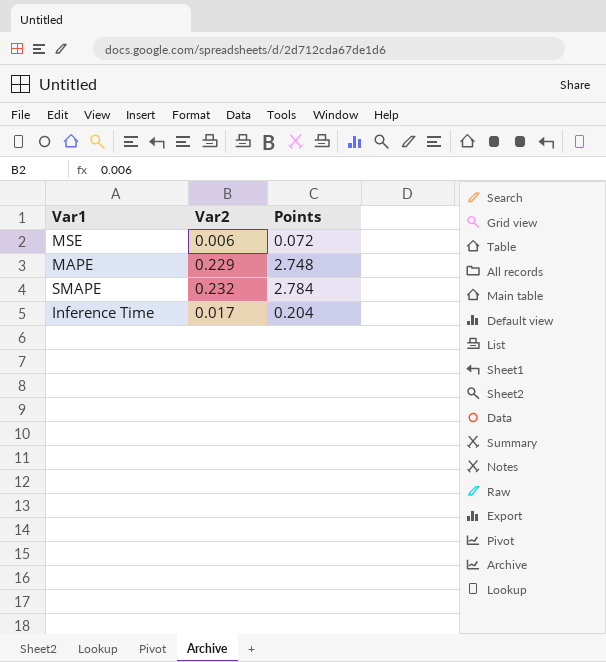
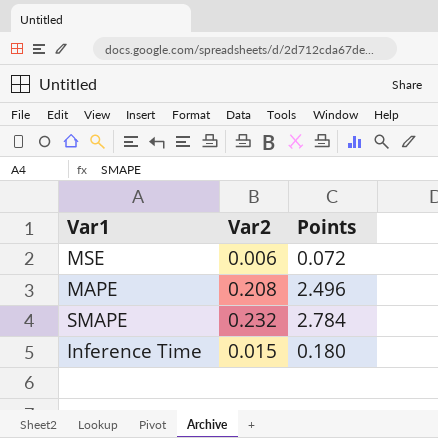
MAPE | Var2: 0.229 -> 0.208
MAPE | Points: 2.748 -> 2.496
Inference Time | Var2: 0.017 -> 0.015
Inference Time | Points: 0.204 -> 0.180

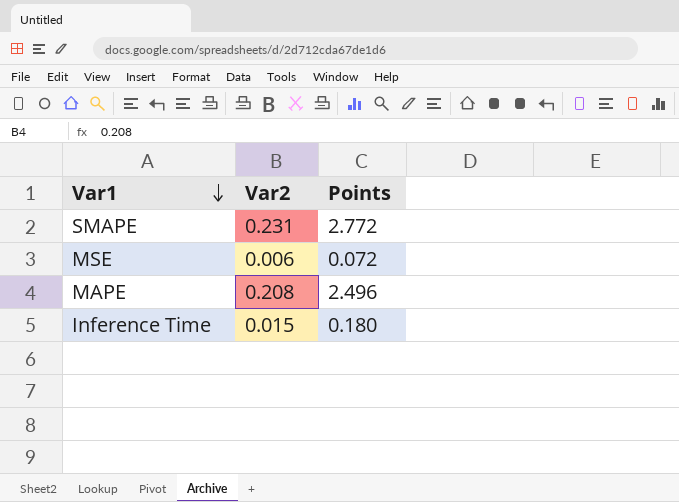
row order: none -> Var1 descending
SMAPE | Var2: 0.232 -> 0.231
SMAPE | Points: 2.784 -> 2.772

